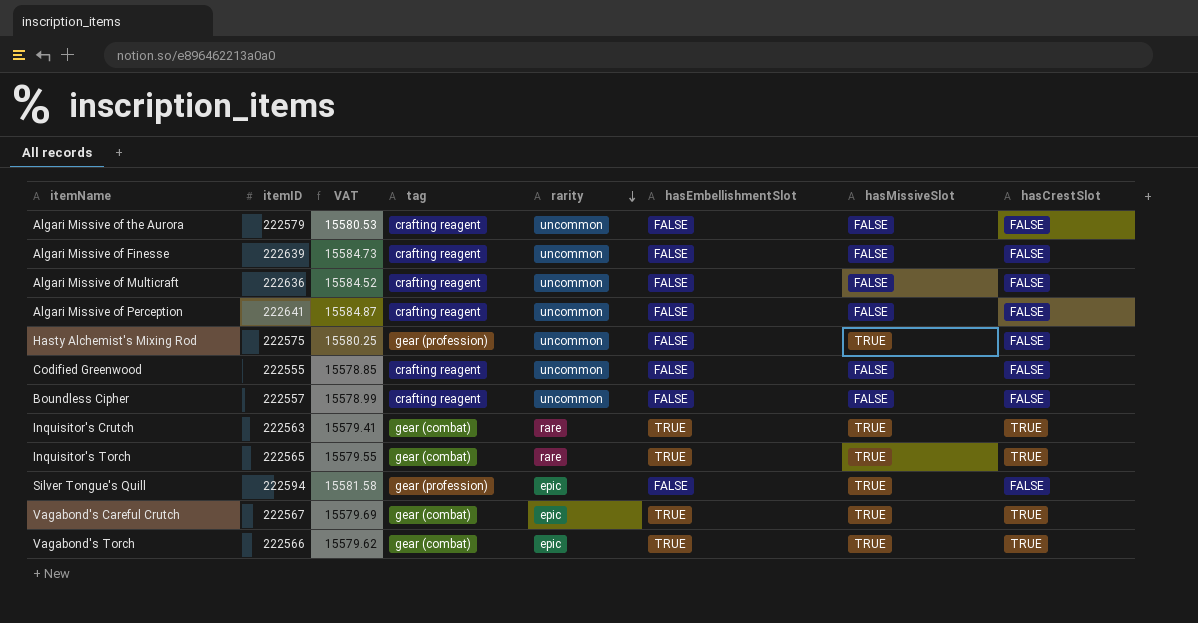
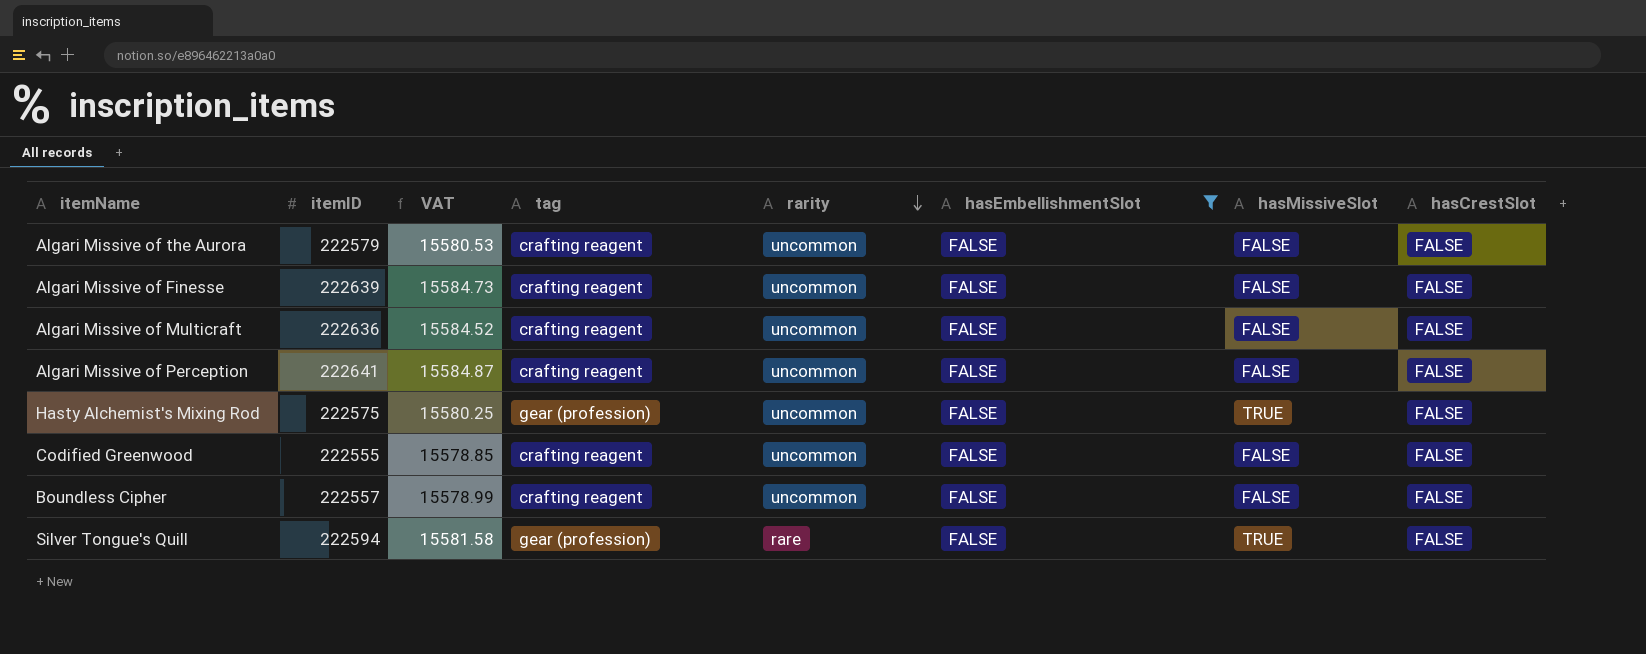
filter: none -> hasEmbellishmentSlot = FALSE
Silver Tongue's Quill | rarity: epic -> rare

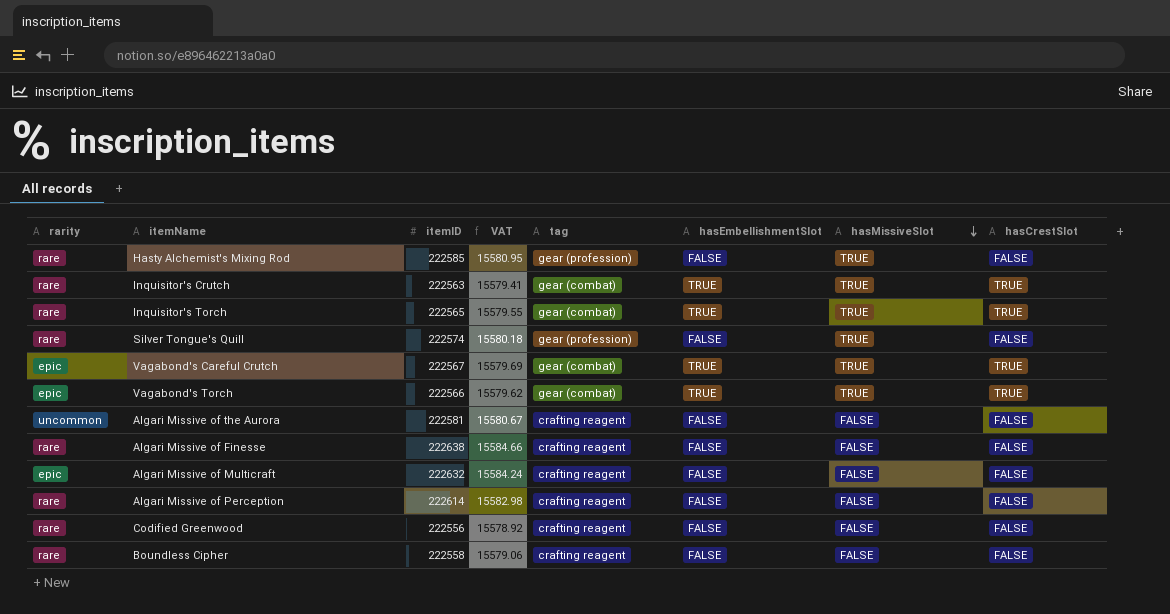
filter: hasEmbellishmentSlot = FALSE -> none
row order: rarity descending -> hasMissiveSlot descending
column rarity | position: 5 -> 1
Hasty Alchemist's Mixing Rod | rarity: uncommon -> rare
Hasty Alchemist's Mixing Rod | itemID: 222575 -> 222585
Hasty Alchemist's Mixing Rod | VAT: 15580.25 -> 15580.95
Silver Tongue's Quill | itemID: 222594 -> 222574
Silver Tongue's Quill | VAT: 15581.58 -> 15580.18
Algari Missive of the Aurora | itemID: 222579 -> 222581
Algari Missive of the Aurora | VAT: 15580.53 -> 15580.67
Algari Missive of Finesse | rarity: uncommon -> rare
Algari Missive of Finesse | itemID: 222639 -> 222638
Algari Missive of Finesse | VAT: 15584.73 -> 15584.66
Algari Missive of Multicraft | rarity: uncommon -> epic
Algari Missive of Multicraft | itemID: 222636 -> 222632
Algari Missive of Multicraft | VAT: 15584.52 -> 15584.24
Algari Missive of Perception | rarity: uncommon -> rare
Algari Missive of Perception | itemID: 222641 -> 222614
Algari Missive of Perception | VAT: 15584.87 -> 15582.98
Codified Greenwood | rarity: uncommon -> rare
Codified Greenwood | itemID: 222555 -> 222556
Codified Greenwood | VAT: 15578.85 -> 15578.92
Boundless Cipher | rarity: uncommon -> rare
Boundless Cipher | itemID: 222557 -> 222558
Boundless Cipher | VAT: 15578.99 -> 15579.06

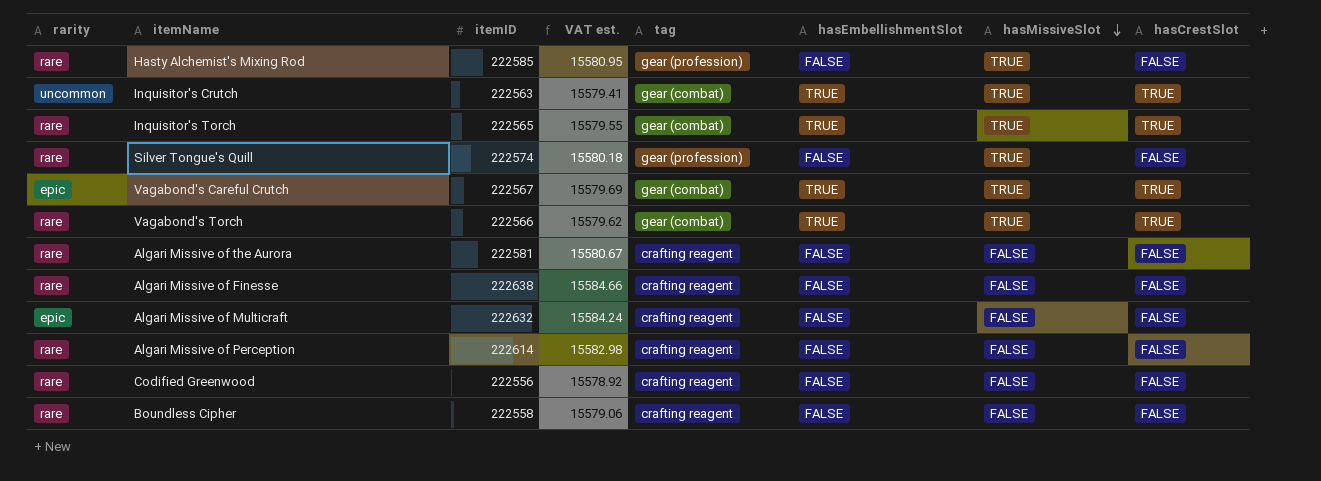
column name: VAT -> VAT est.
Inquisitor's Crutch | rarity: rare -> uncommon
Vagabond's Torch | rarity: epic -> rare
Algari Missive of the Aurora | rarity: uncommon -> rare

